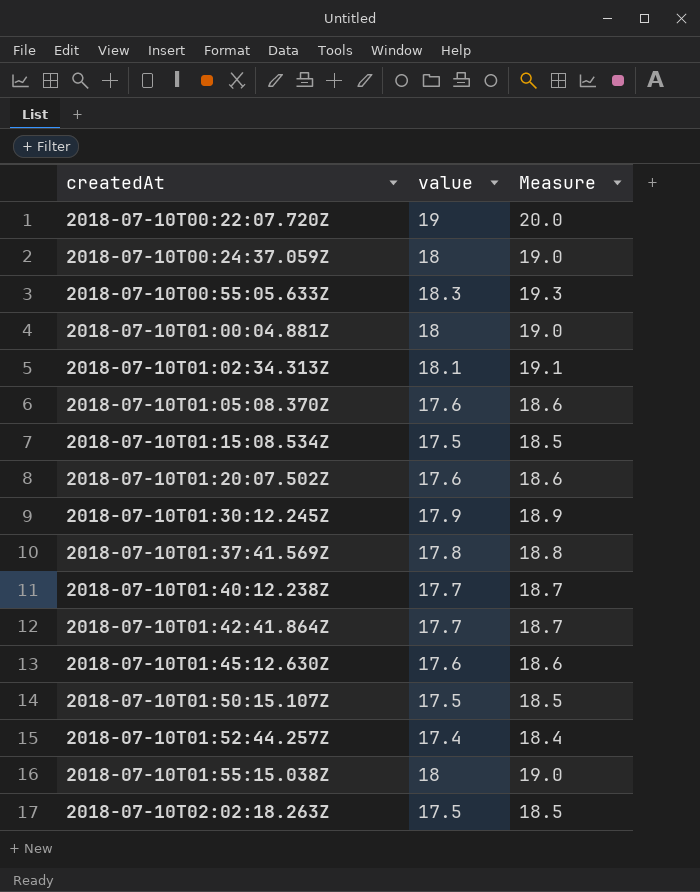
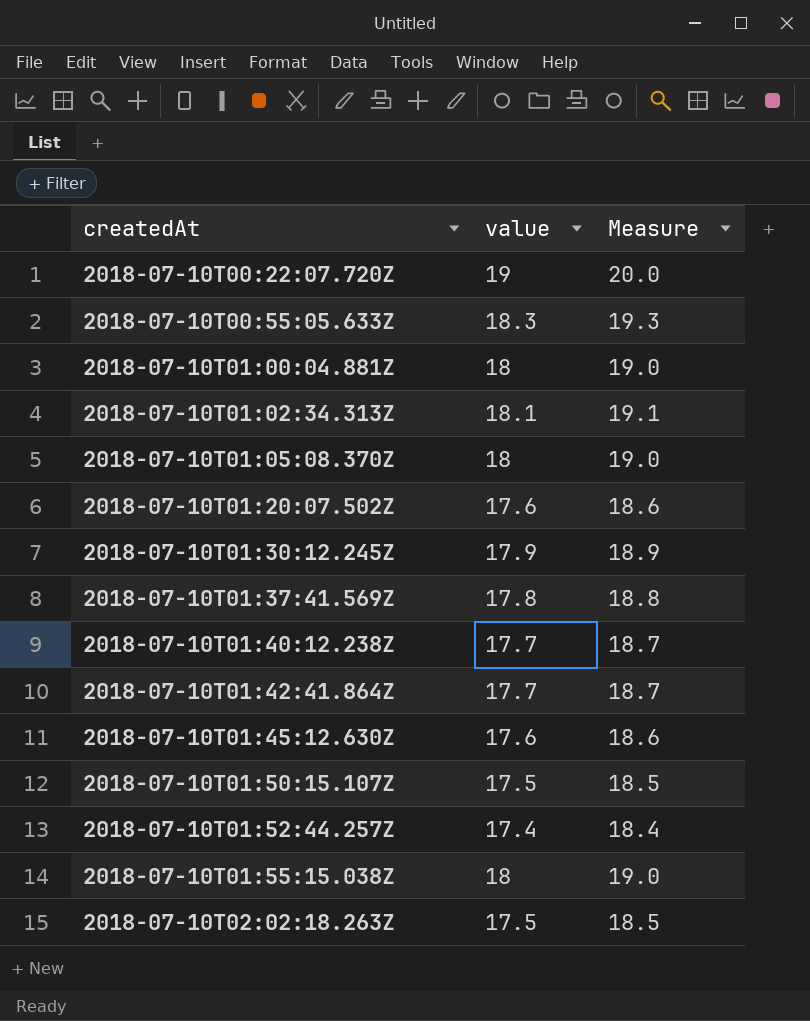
row 2018-07-10T00:24:37.059Z: 18 | 19.0 -> none
row 2018-07-10T01:15:08.534Z: 17.5 | 18.5 -> none
2018-07-10T01:05:08.370Z | value: 17.6 -> 18
2018-07-10T01:05:08.370Z | Measure: 18.6 -> 19.0

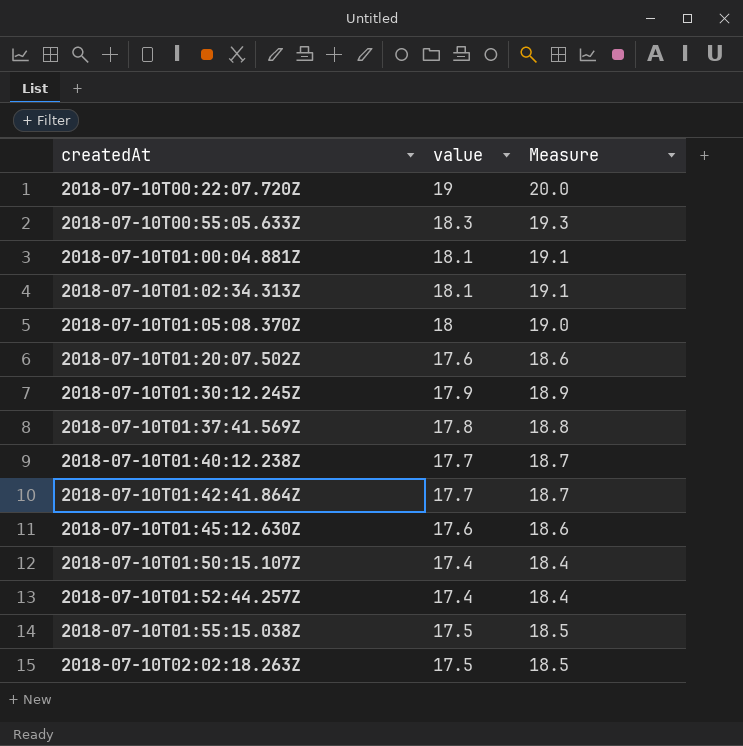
2018-07-10T01:00:04.881Z | value: 18 -> 18.1
2018-07-10T01:00:04.881Z | Measure: 19.0 -> 19.1
2018-07-10T01:50:15.107Z | value: 17.5 -> 17.4
2018-07-10T01:50:15.107Z | Measure: 18.5 -> 18.4
2018-07-10T01:55:15.038Z | value: 18 -> 17.5
2018-07-10T01:55:15.038Z | Measure: 19.0 -> 18.5

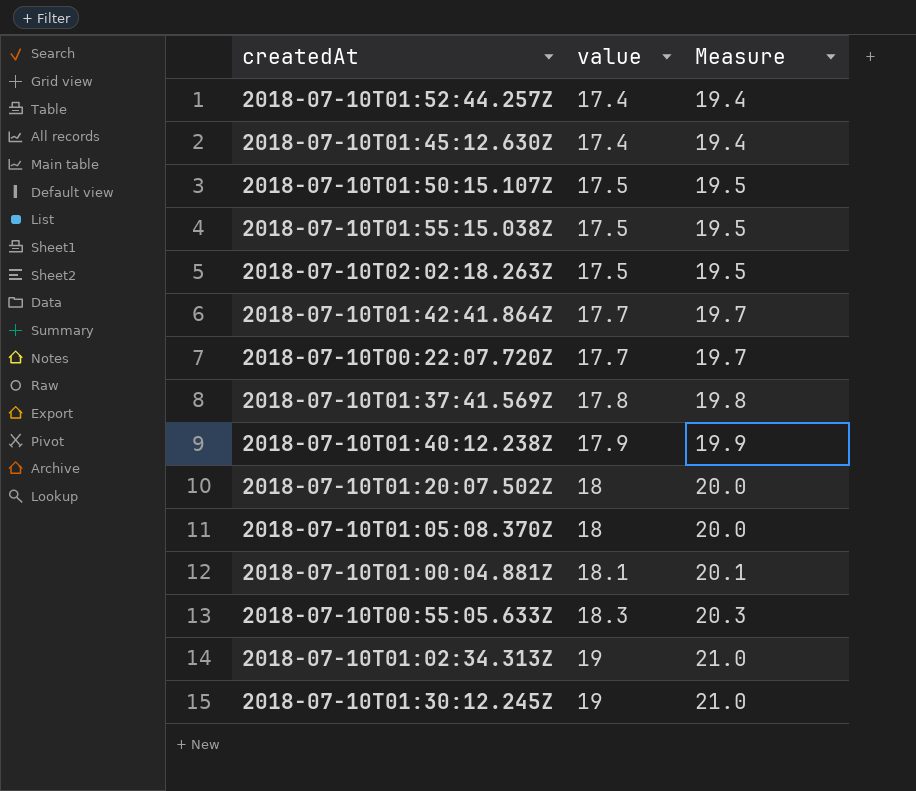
row order: createdAt ascending -> value ascending
column Measure | formula: [value] + 1 -> [value] + 2
2018-07-10T01:45:12.630Z | value: 17.6 -> 17.4
2018-07-10T01:50:15.107Z | value: 17.4 -> 17.5
2018-07-10T00:22:07.720Z | value: 19 -> 17.7
2018-07-10T01:40:12.238Z | value: 17.7 -> 17.9
2018-07-10T01:20:07.502Z | value: 17.6 -> 18
2018-07-10T01:02:34.313Z | value: 18.1 -> 19
2018-07-10T01:30:12.245Z | value: 17.9 -> 19

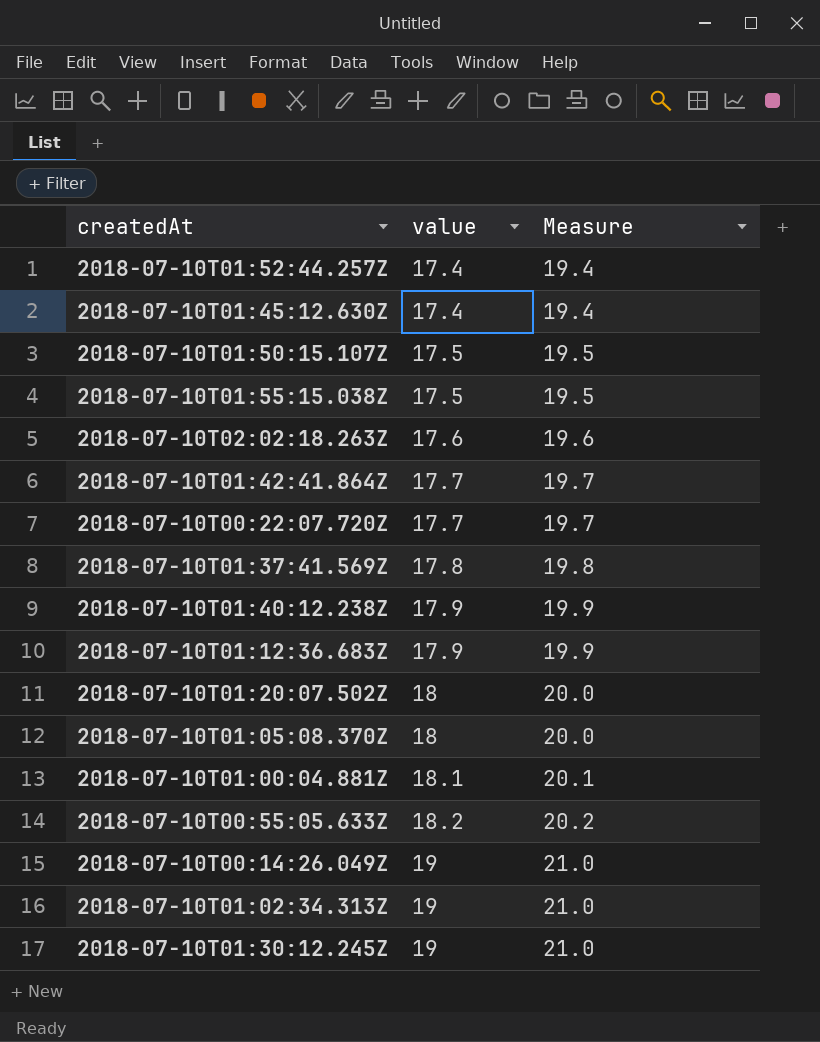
2018-07-10T02:02:18.263Z | value: 17.5 -> 17.6
2018-07-10T02:02:18.263Z | Measure: 19.5 -> 19.6
row 2018-07-10T01:12:36.683Z: none -> 17.9 | 19.9
2018-07-10T00:55:05.633Z | value: 18.3 -> 18.2
2018-07-10T00:55:05.633Z | Measure: 20.3 -> 20.2
row 2018-07-10T00:14:26.049Z: none -> 19 | 21.0

